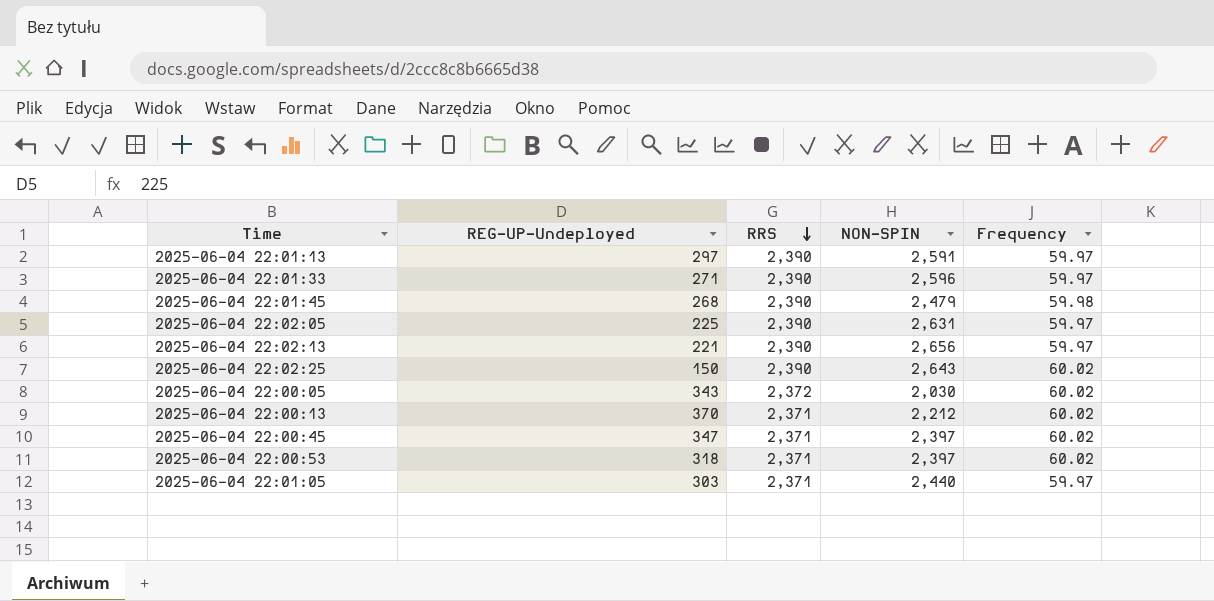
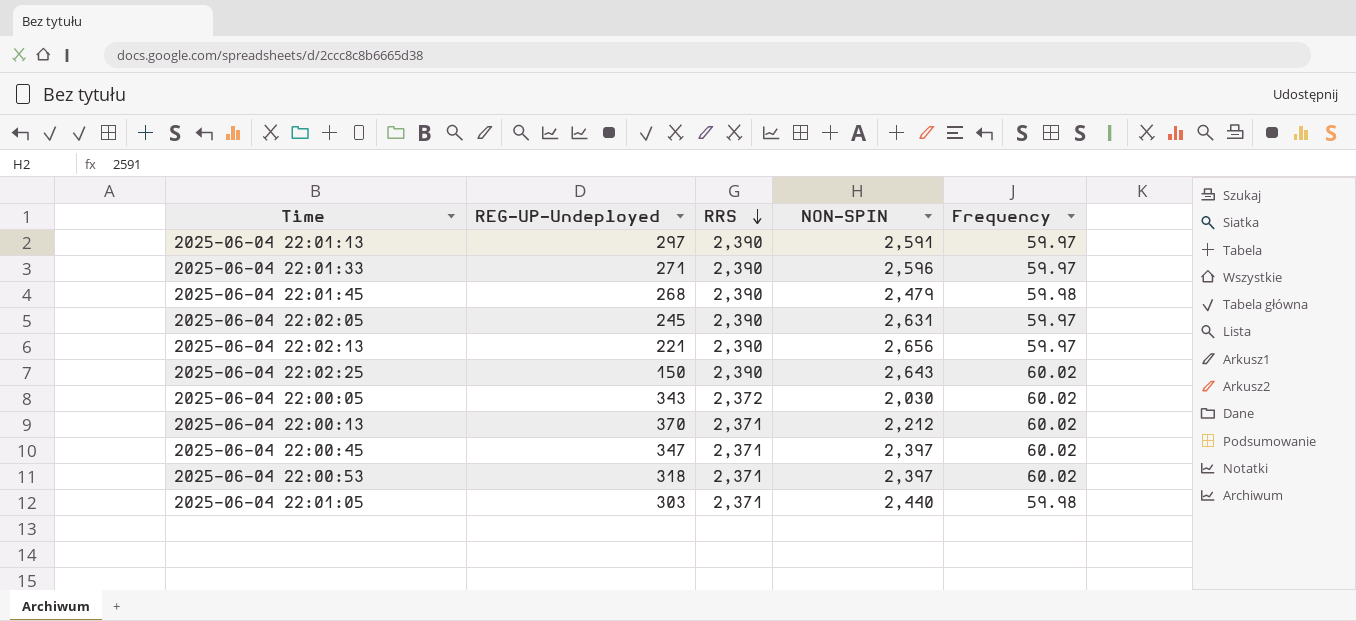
2025-06-04 22:02:05 | REG-UP-Undeployed: 225 -> 245
2025-06-04 22:01:05 | Frequency: 59.97 -> 59.98

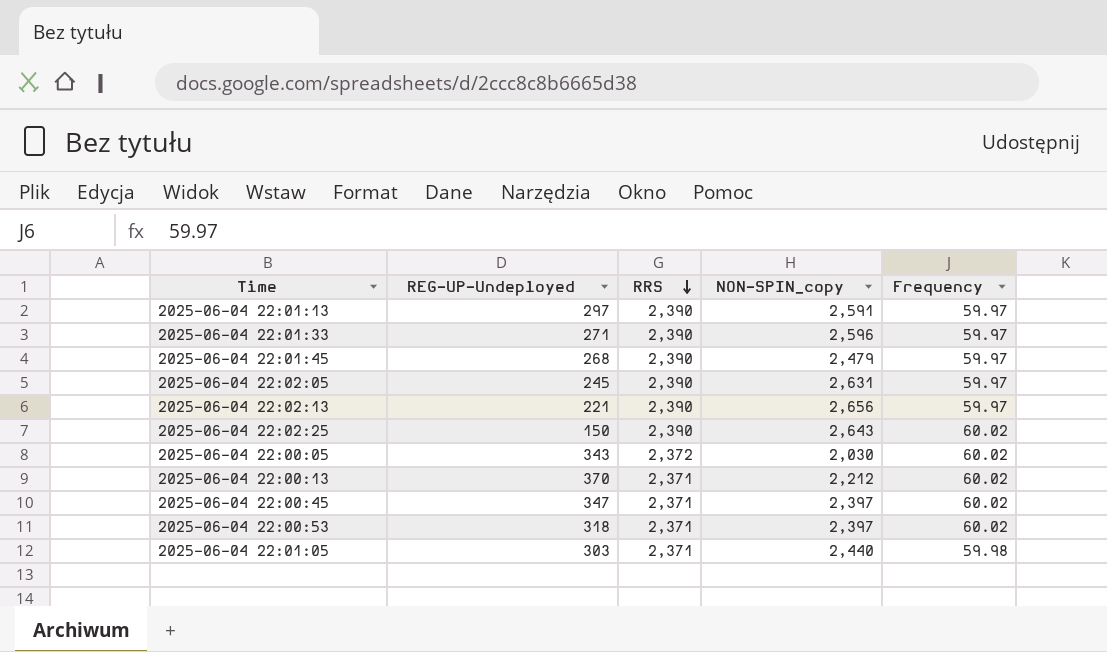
column name: NON-SPIN -> NON-SPIN_copy
2025-06-04 22:01:45 | Frequency: 59.98 -> 59.97

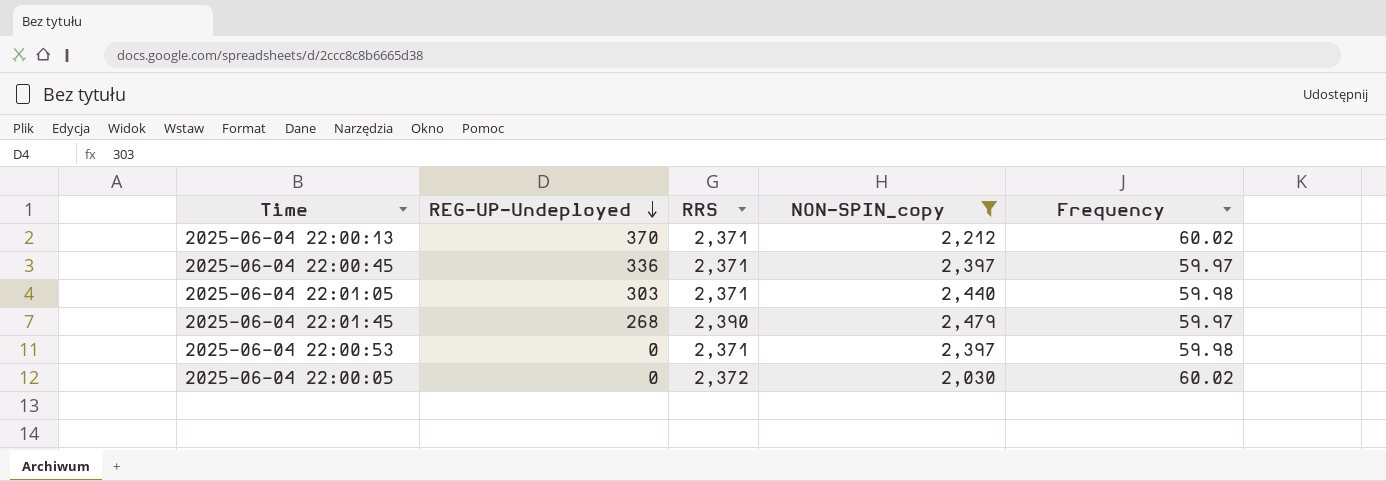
filter: none -> NON-SPIN_copy <= 2,479
row order: RRS descending -> REG-UP-Undeployed descending
2025-06-04 22:00:45 | REG-UP-Undeployed: 347 -> 336
2025-06-04 22:00:45 | Frequency: 60.02 -> 59.97
2025-06-04 22:00:53 | REG-UP-Undeployed: 318 -> 0
2025-06-04 22:00:53 | Frequency: 60.02 -> 59.98
2025-06-04 22:00:05 | REG-UP-Undeployed: 343 -> 0

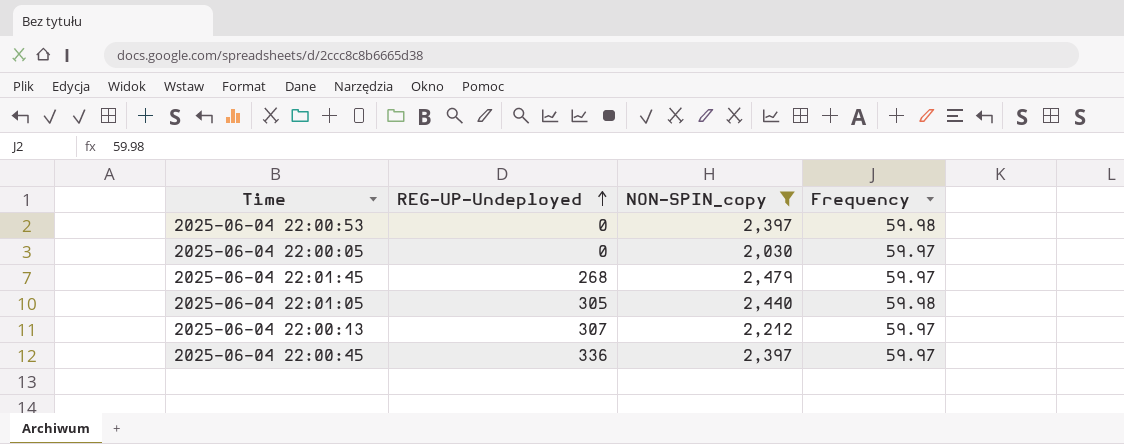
row order: REG-UP-Undeployed descending -> REG-UP-Undeployed ascending
column RRS | position: 3 -> none
2025-06-04 22:00:05 | Frequency: 60.02 -> 59.97
2025-06-04 22:01:05 | REG-UP-Undeployed: 303 -> 305
2025-06-04 22:00:13 | REG-UP-Undeployed: 370 -> 307
2025-06-04 22:00:13 | Frequency: 60.02 -> 59.97

